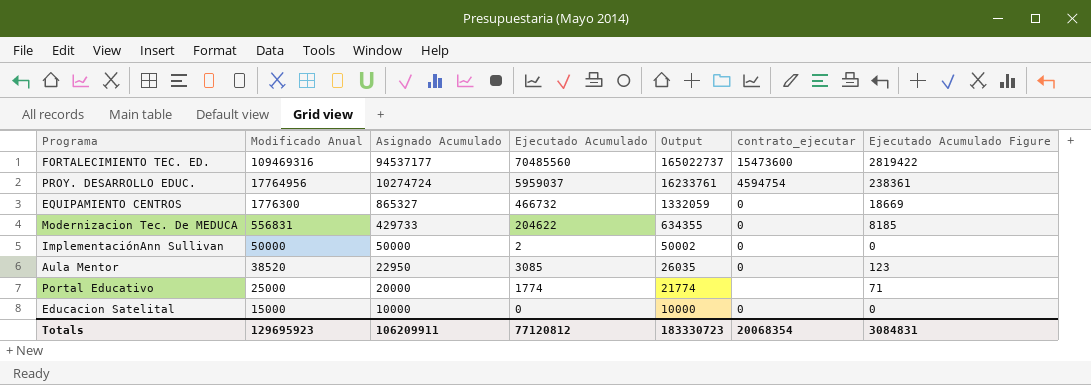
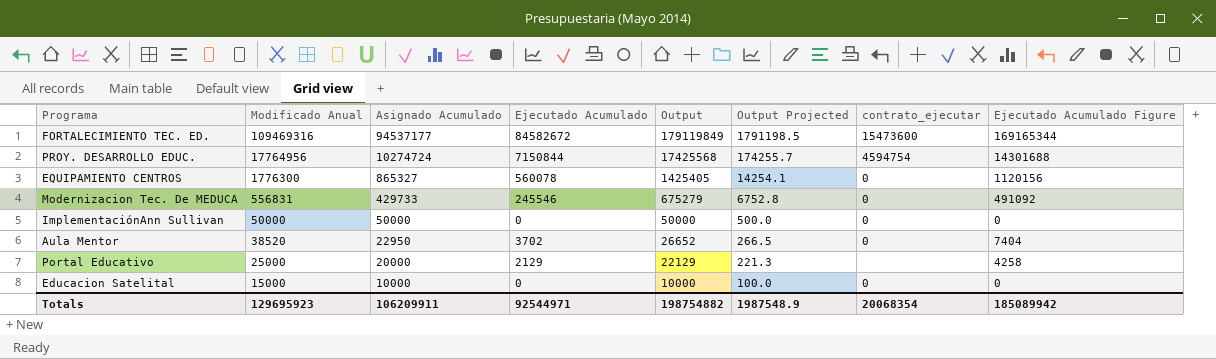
column Output Projected | formula: none -> [Output] * 0.01
column Ejecutado Acumulado Figure | formula: [Ejecutado Acumulado] * 0.04 -> [Ejecutado Acumulado] * 2
FORTALECIMIENTO TEC. ED. | Ejecutado Acumulado: 70485560 -> 84582672
FORTALECIMIENTO TEC. ED. | Output: 165022737 -> 179119849
PROY. DESARROLLO EDUC. | Ejecutado Acumulado: 5959037 -> 7150844
PROY. DESARROLLO EDUC. | Output: 16233761 -> 17425568
EQUIPAMIENTO CENTROS | Ejecutado Acumulado: 466732 -> 560078
EQUIPAMIENTO CENTROS | Output: 1332059 -> 1425405
Modernizacion Tec. De MEDUCA | Ejecutado Acumulado: 204622 -> 245546
Modernizacion Tec. De MEDUCA | Output: 634355 -> 675279
ImplementaciónAnn Sullivan | Ejecutado Acumulado: 2 -> 0
ImplementaciónAnn Sullivan | Output: 50002 -> 50000
Aula Mentor | Ejecutado Acumulado: 3085 -> 3702
Aula Mentor | Output: 26035 -> 26652
Portal Educativo | Ejecutado Acumulado: 1774 -> 2129
Portal Educativo | Output: 21774 -> 22129
Totals | Ejecutado Acumulado: 77120812 -> 92544971
Totals | Output: 183330723 -> 198754882
Totals | Ejecutado Acumulado Figure: 3084831 -> 185089942

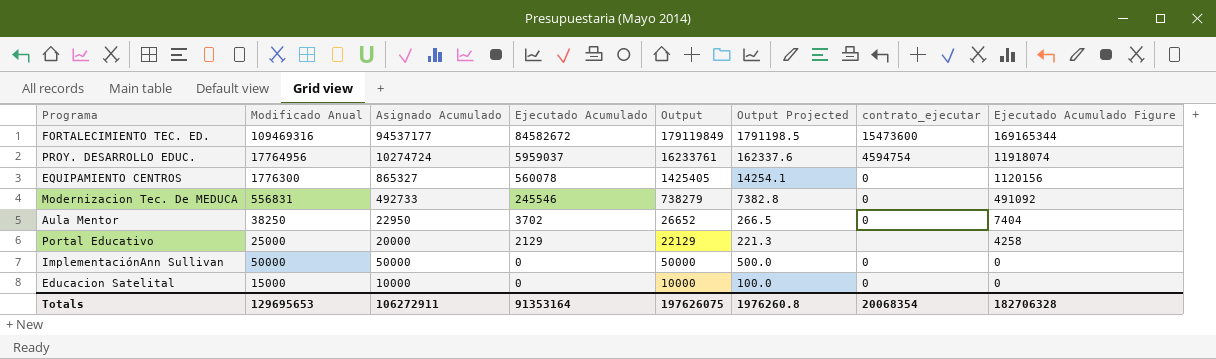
row order: Modificado Anual descending -> Ejecutado Acumulado descending
PROY. DESARROLLO EDUC. | Ejecutado Acumulado: 7150844 -> 5959037
PROY. DESARROLLO EDUC. | Output: 17425568 -> 16233761
PROY. DESARROLLO EDUC. | Output Projected: 174255.7 -> 162337.6
PROY. DESARROLLO EDUC. | Ejecutado Acumulado Figure: 14301688 -> 11918074
Modernizacion Tec. De MEDUCA | Asignado Acumulado: 429733 -> 492733
Modernizacion Tec. De MEDUCA | Output: 675279 -> 738279
Modernizacion Tec. De MEDUCA | Output Projected: 6752.8 -> 7382.8
Aula Mentor | Modificado Anual: 38520 -> 38250
Totals | Modificado Anual: 129695923 -> 129695653
Totals | Asignado Acumulado: 106209911 -> 106272911
Totals | Ejecutado Acumulado: 92544971 -> 91353164
Totals | Output: 198754882 -> 197626075
Totals | Output Projected: 1987548.9 -> 1976260.8
Totals | Ejecutado Acumulado Figure: 185089942 -> 182706328

